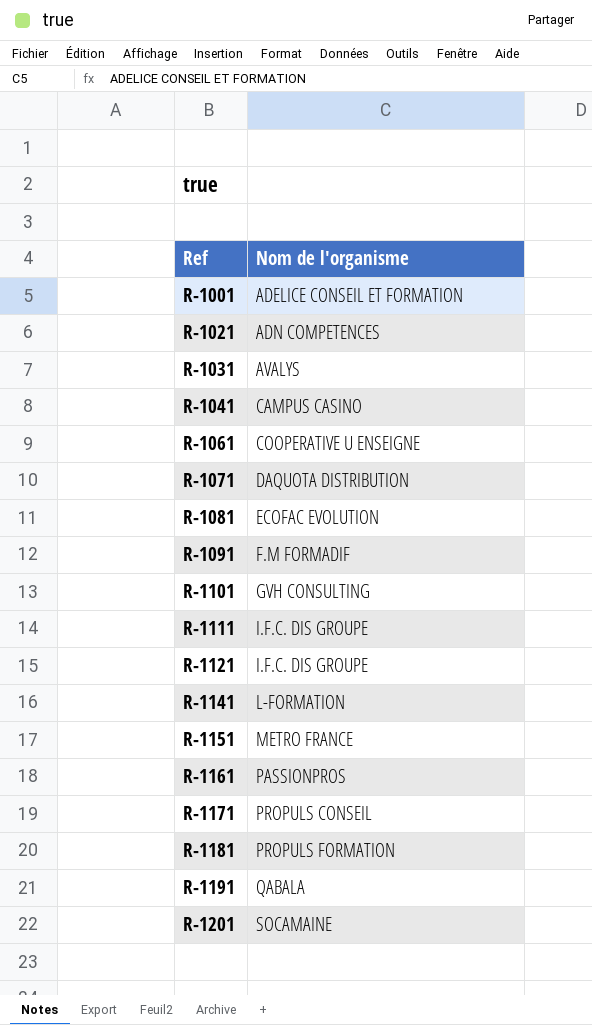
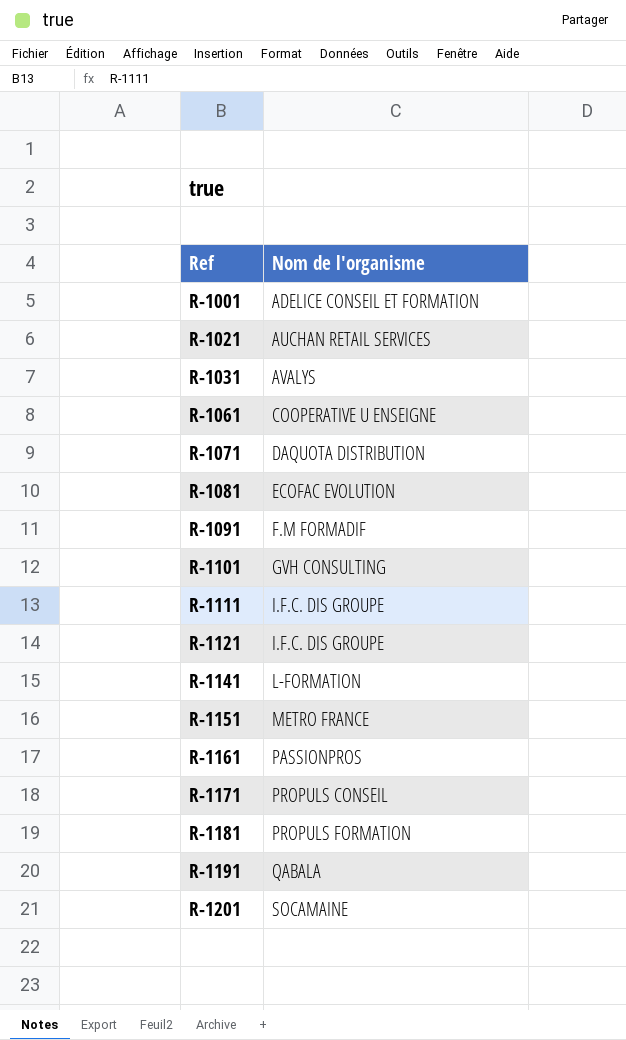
row R-1041: CAMPUS CASINO -> none
R-1021 | Nom de l'organisme: ADN COMPETENCES -> AUCHAN RETAIL SERVICES

